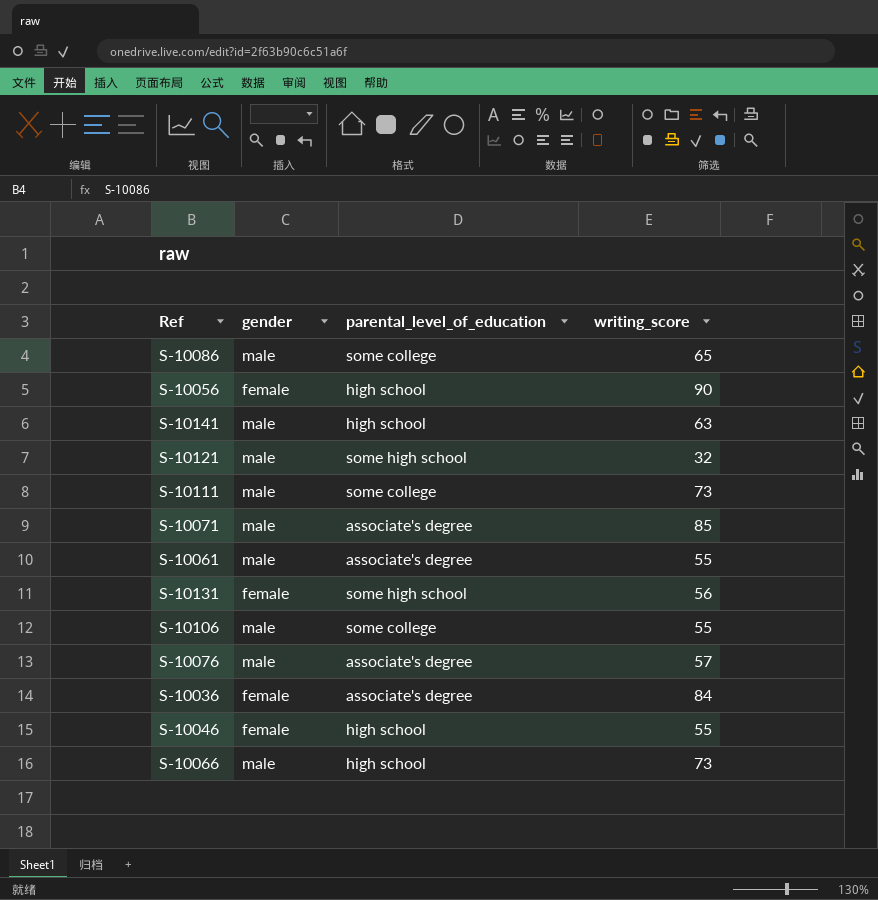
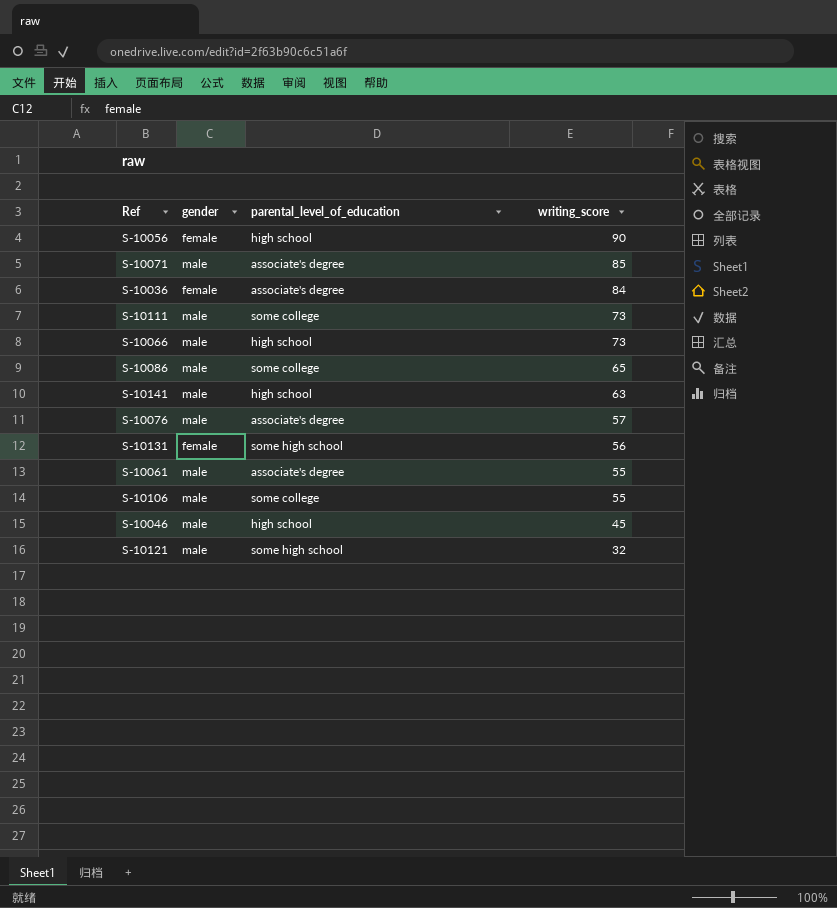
row order: none -> writing_score descending
S-10046 | gender: female -> male
S-10046 | writing_score: 55 -> 45

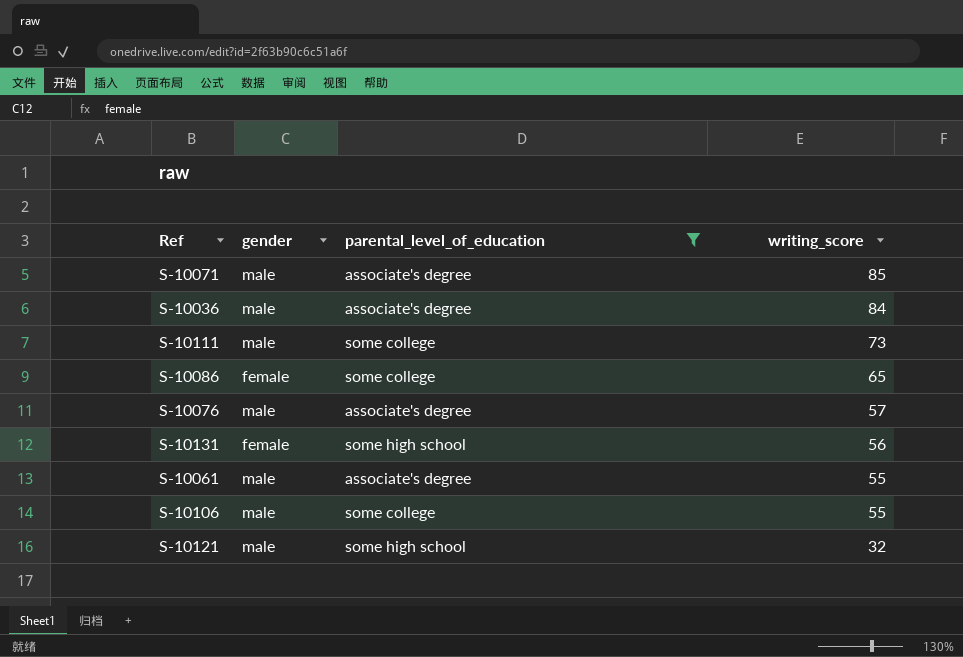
filter: none -> parental_level_of_education != high school
S-10036 | gender: female -> male
S-10086 | gender: male -> female

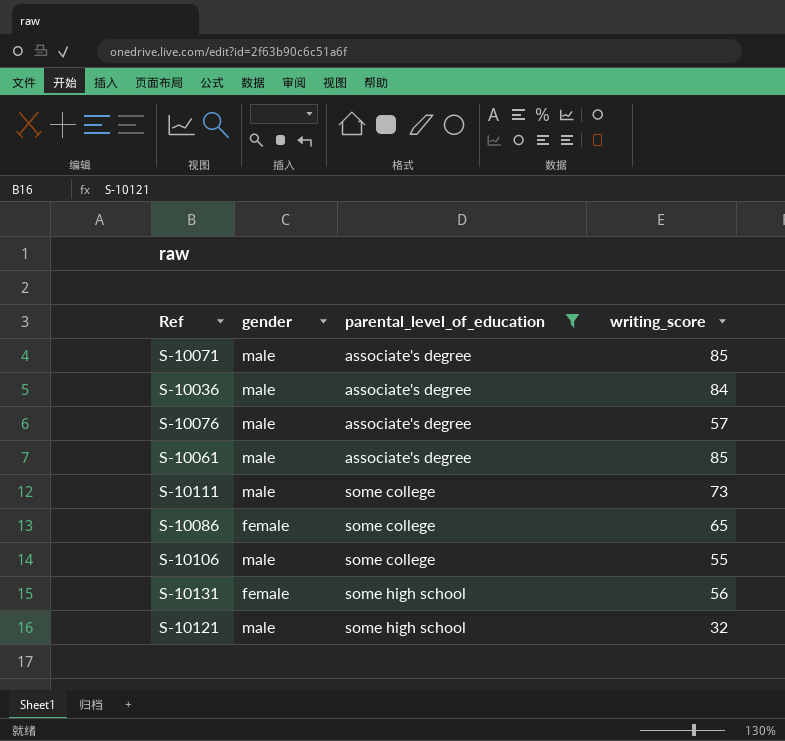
row order: writing_score descending -> parental_level_of_education ascending
S-10061 | writing_score: 55 -> 85

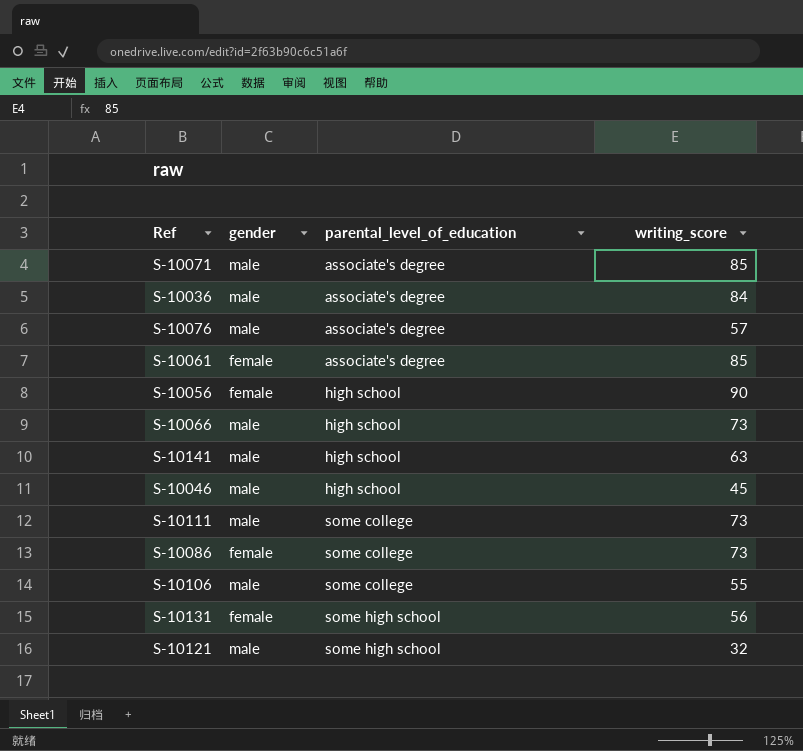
filter: parental_level_of_education != high school -> none
S-10061 | gender: male -> female
S-10086 | writing_score: 65 -> 73

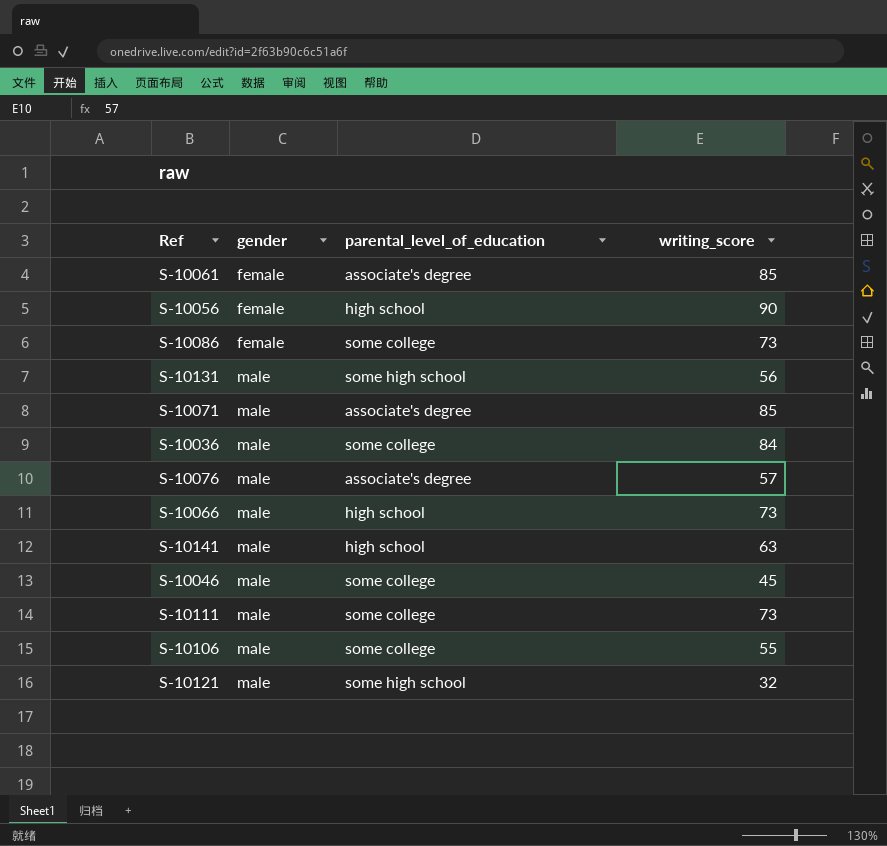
row order: parental_level_of_education ascending -> gender ascending
S-10131 | gender: female -> male
S-10036 | parental_level_of_education: associate's degree -> some college
S-10046 | parental_level_of_education: high school -> some college

